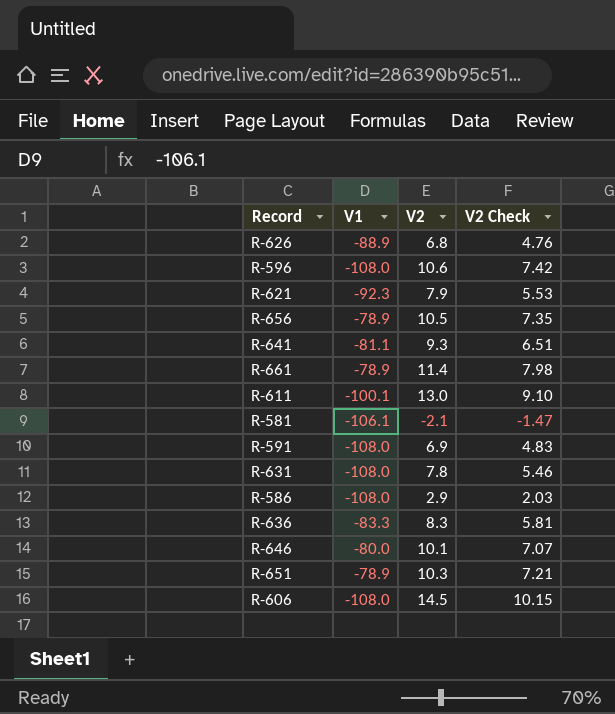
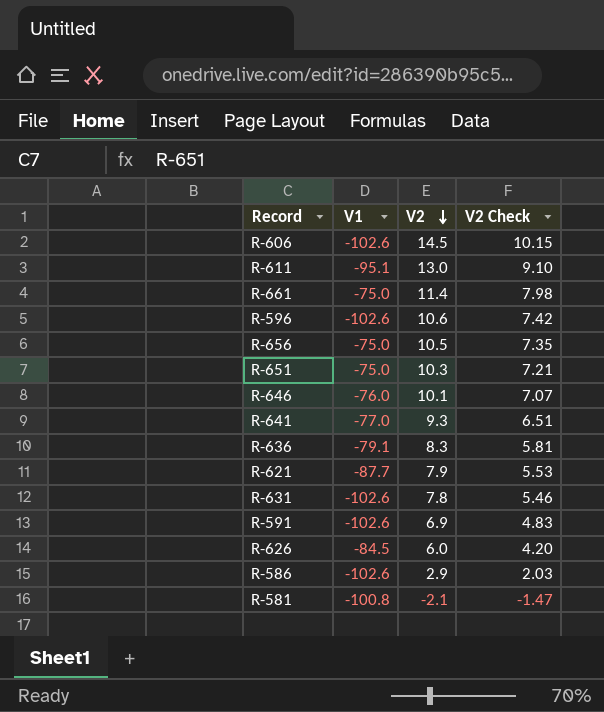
row order: none -> V2 descending
R-606 | V1: -108.0 -> -102.6
R-611 | V1: -100.1 -> -95.1
R-661 | V1: -78.9 -> -75.0
R-596 | V1: -108.0 -> -102.6
R-656 | V1: -78.9 -> -75.0
R-651 | V1: -78.9 -> -75.0
R-646 | V1: -80.0 -> -76.0
R-641 | V1: -81.1 -> -77.0
R-636 | V1: -83.3 -> -79.1
R-621 | V1: -92.3 -> -87.7
R-631 | V1: -108.0 -> -102.6
R-591 | V1: -108.0 -> -102.6
R-626 | V1: -88.9 -> -84.5
R-626 | V2: 6.8 -> 6.0
R-626 | V2 Check: 4.76 -> 4.20
R-586 | V1: -108.0 -> -102.6
R-581 | V1: -106.1 -> -100.8

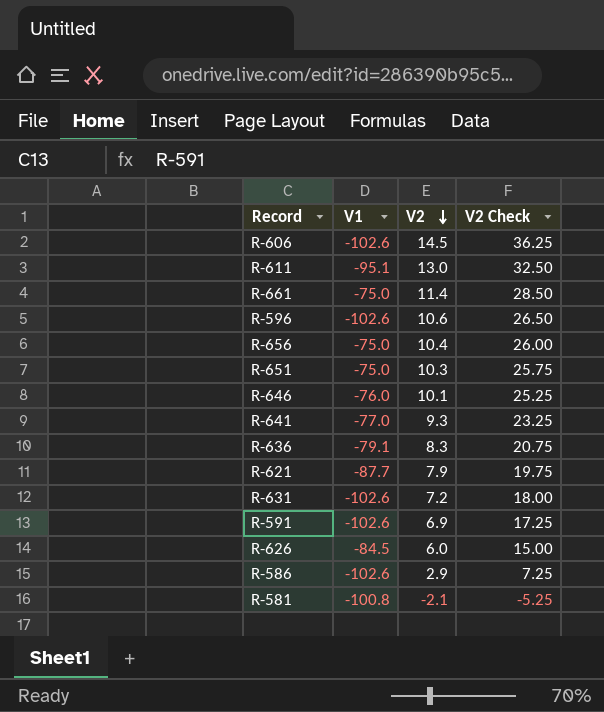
column V2 Check | formula: [V2] * 0.7 -> [V2] * 2.5
R-656 | V2: 10.5 -> 10.4
R-631 | V2: 7.8 -> 7.2

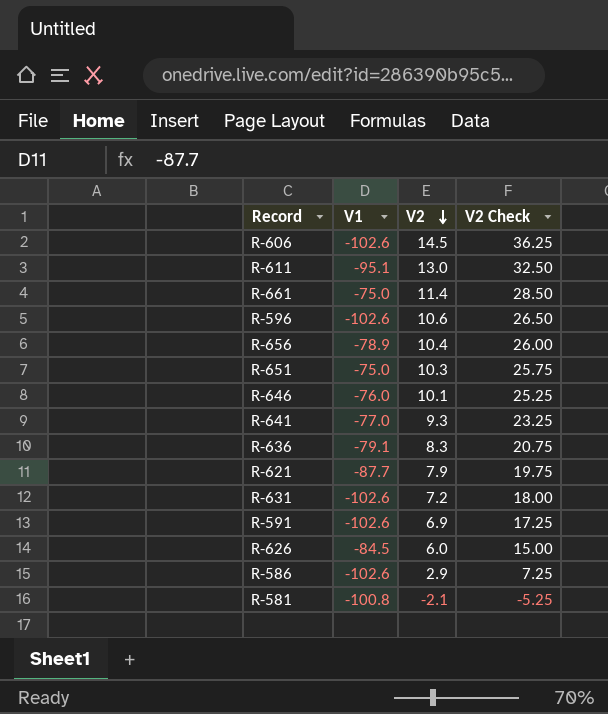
R-656 | V1: -75.0 -> -78.9

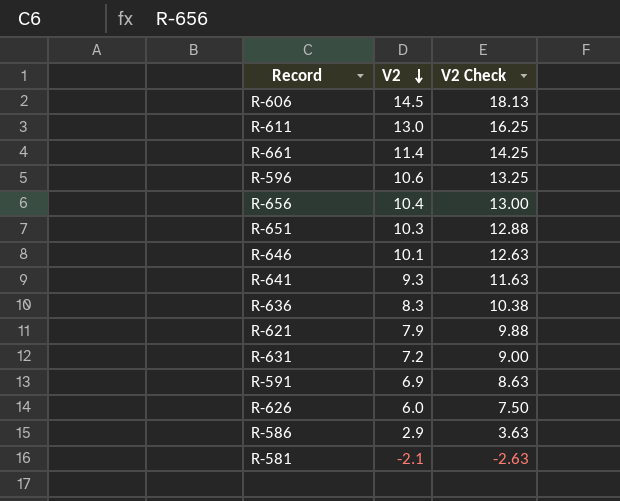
column V1 | position: 2 -> none
column V2 Check | formula: [V2] * 2.5 -> [V2] * 1.25

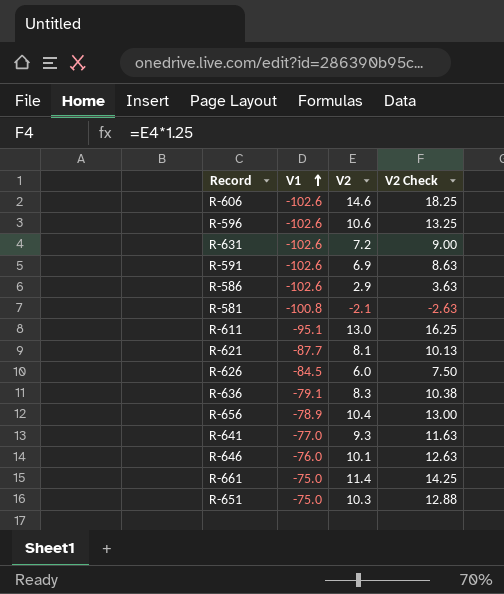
row order: V2 descending -> V1 ascending
column V1 | position: none -> 2
R-606 | V2: 14.5 -> 14.6
R-606 | V2 Check: 18.13 -> 18.25
R-621 | V2: 7.9 -> 8.1
R-621 | V2 Check: 9.88 -> 10.13

